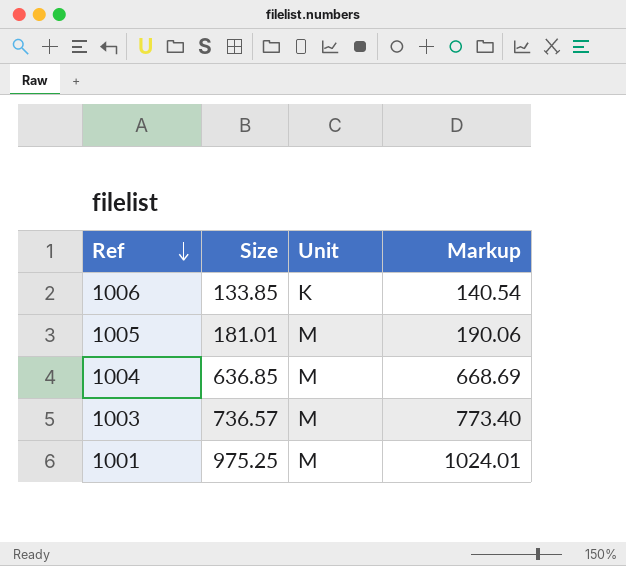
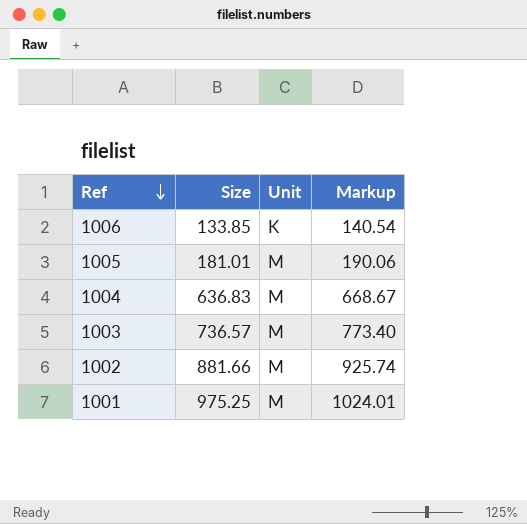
1004 | Size: 636.85 -> 636.83
1004 | Markup: 668.69 -> 668.67
row 1002: none -> 881.66 | M | 925.74

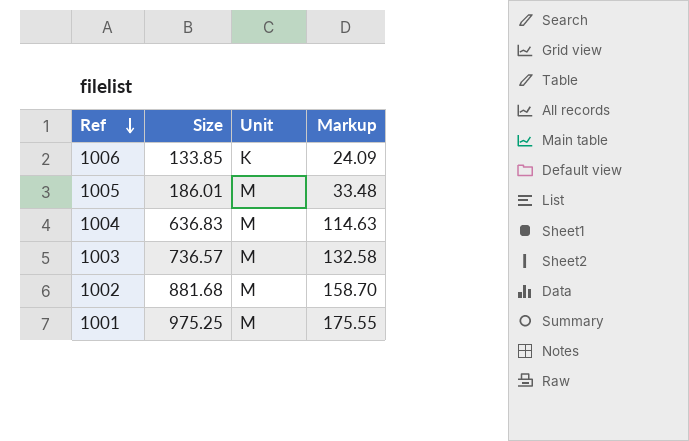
column Markup | formula: [Size] * 1.05 -> [Size] * 0.18
1005 | Size: 181.01 -> 186.01
1002 | Size: 881.66 -> 881.68

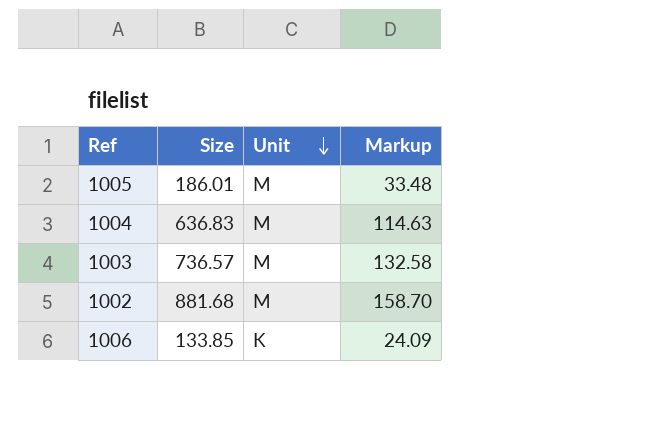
row order: Ref descending -> Unit descending
row 1001: 975.25 | M | 175.55 -> none

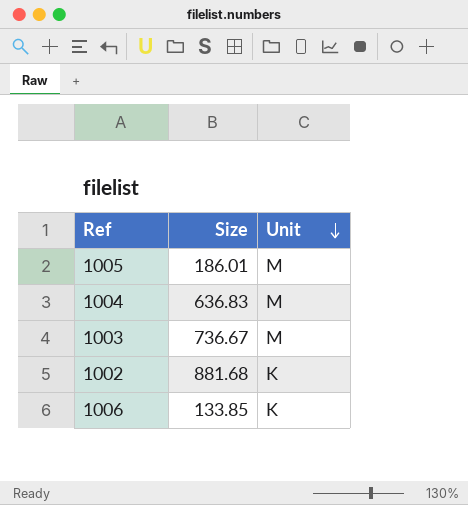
column Markup | formula: [Size] * 0.18 -> none
1003 | Size: 736.57 -> 736.67
1002 | Unit: M -> K

